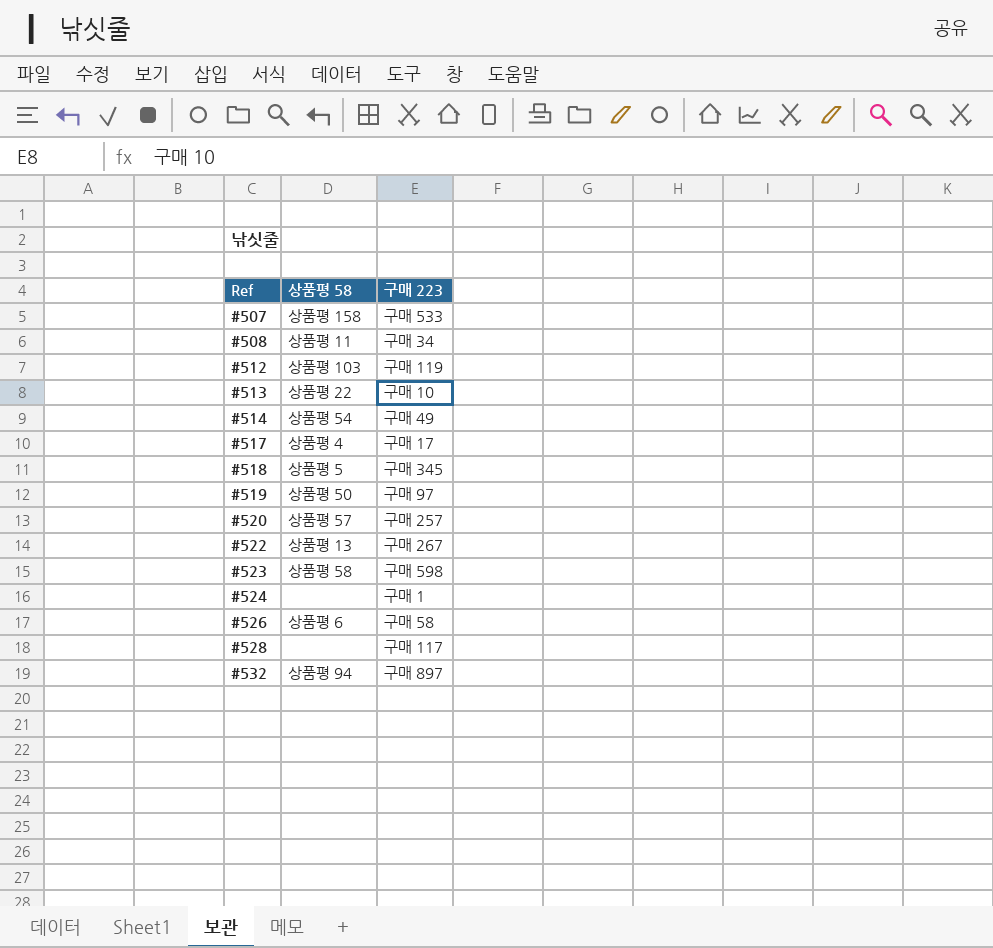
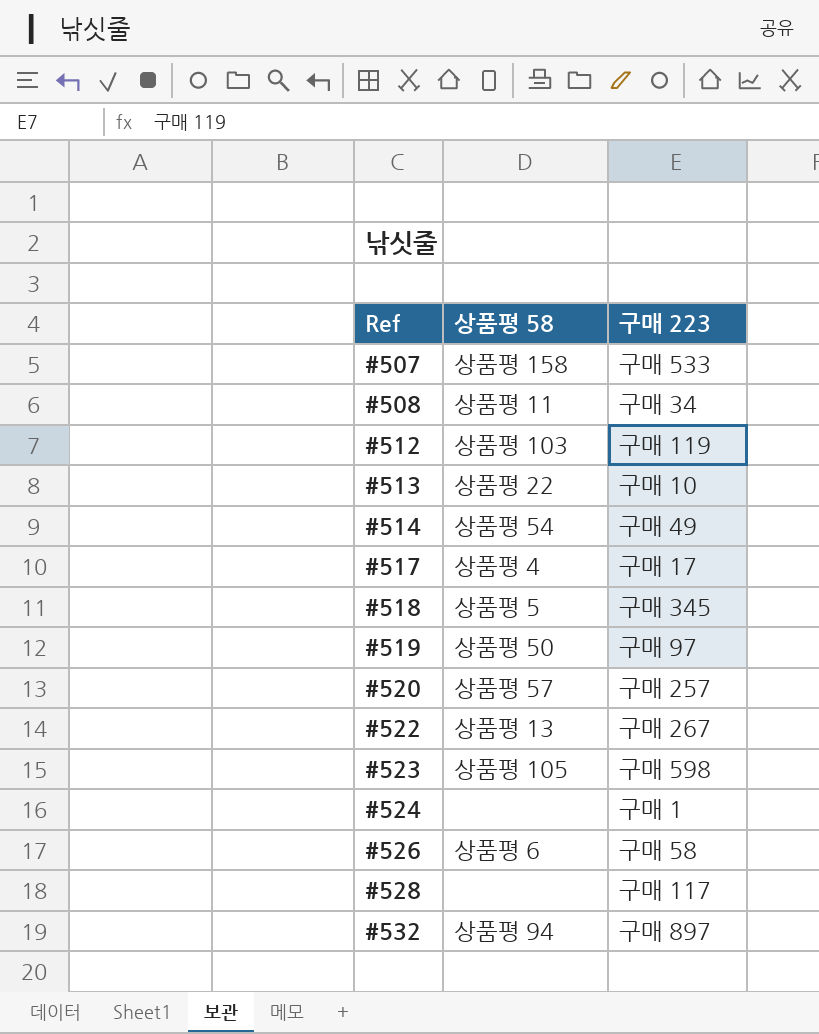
#523 | 상품평 58: 상품평 58 -> 상품평 105

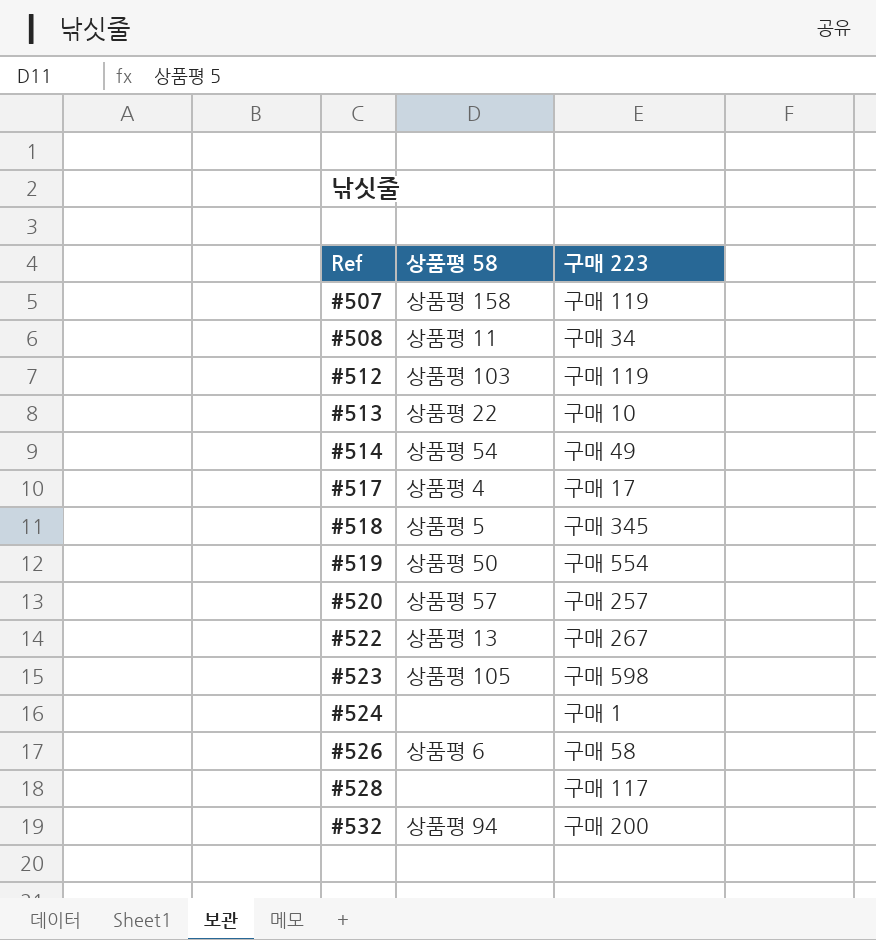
#507 | 구매 223: 구매 533 -> 구매 119
#519 | 구매 223: 구매 97 -> 구매 554
#532 | 구매 223: 구매 897 -> 구매 200

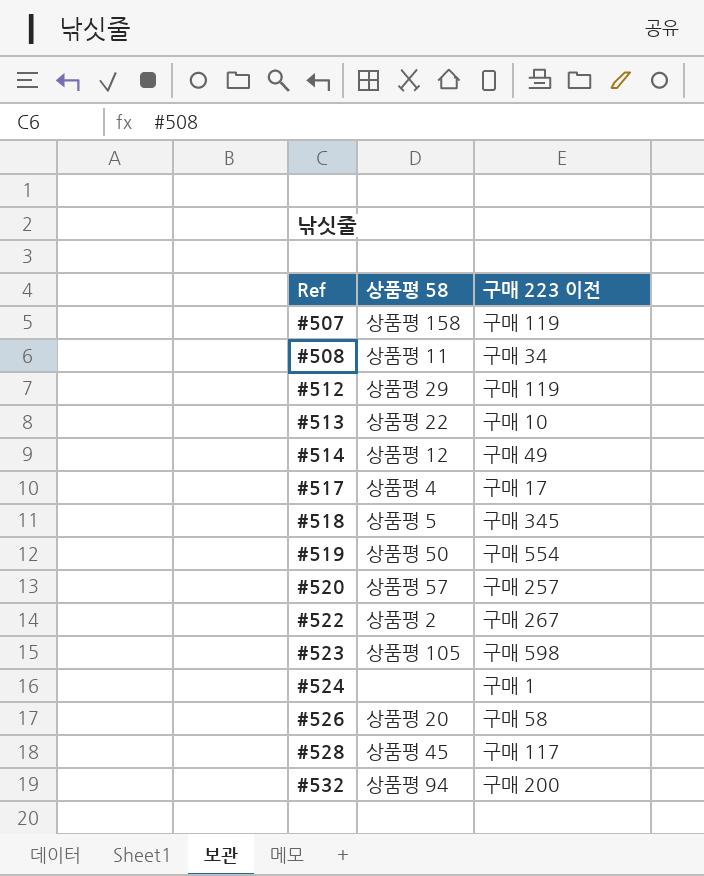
column name: 구매 223 -> 구매 223 이전
#512 | 상품평 58: 상품평 103 -> 상품평 29
#514 | 상품평 58: 상품평 54 -> 상품평 12
#522 | 상품평 58: 상품평 13 -> 상품평 2
#526 | 상품평 58: 상품평 6 -> 상품평 20
#528 | 상품평 58: none -> 상품평 45

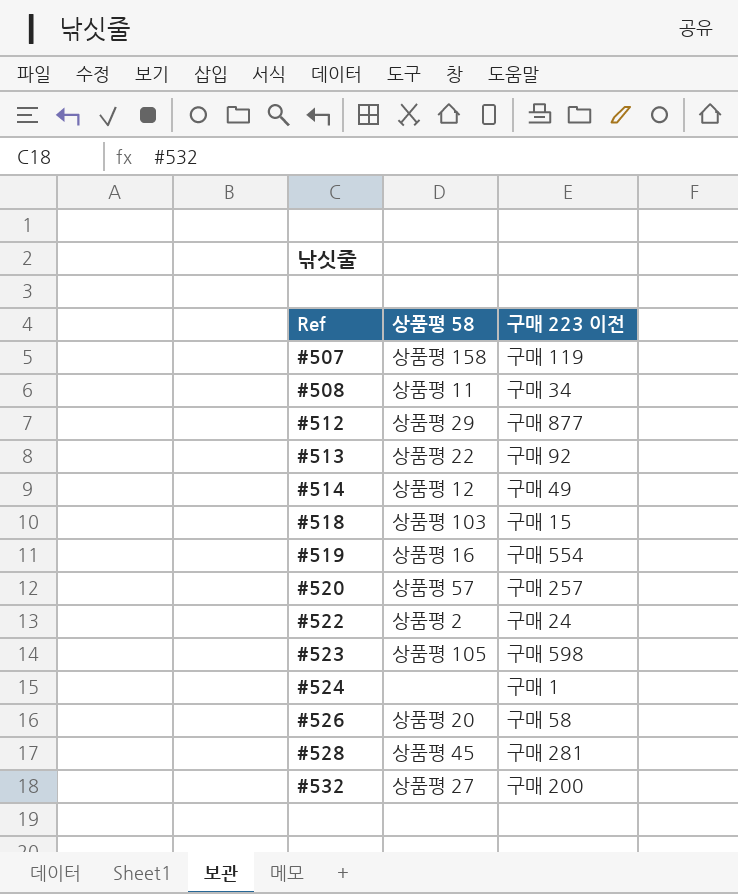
row #517: 상품평 4 | 구매 17 -> none
#512 | 구매 223 이전: 구매 119 -> 구매 877
#513 | 구매 223 이전: 구매 10 -> 구매 92
#518 | 상품평 58: 상품평 5 -> 상품평 103
#518 | 구매 223 이전: 구매 345 -> 구매 15
#519 | 상품평 58: 상품평 50 -> 상품평 16
#522 | 구매 223 이전: 구매 267 -> 구매 24
#528 | 구매 223 이전: 구매 117 -> 구매 281
#532 | 상품평 58: 상품평 94 -> 상품평 27

